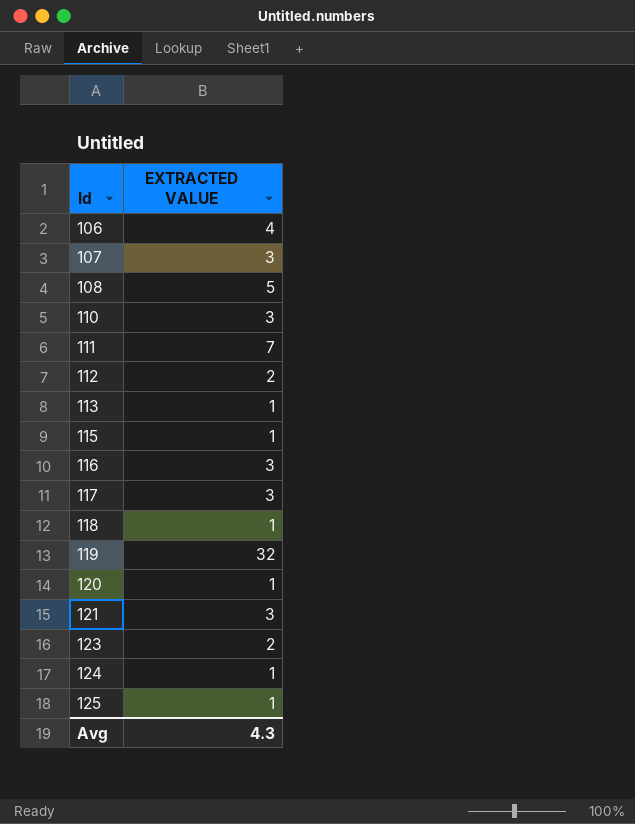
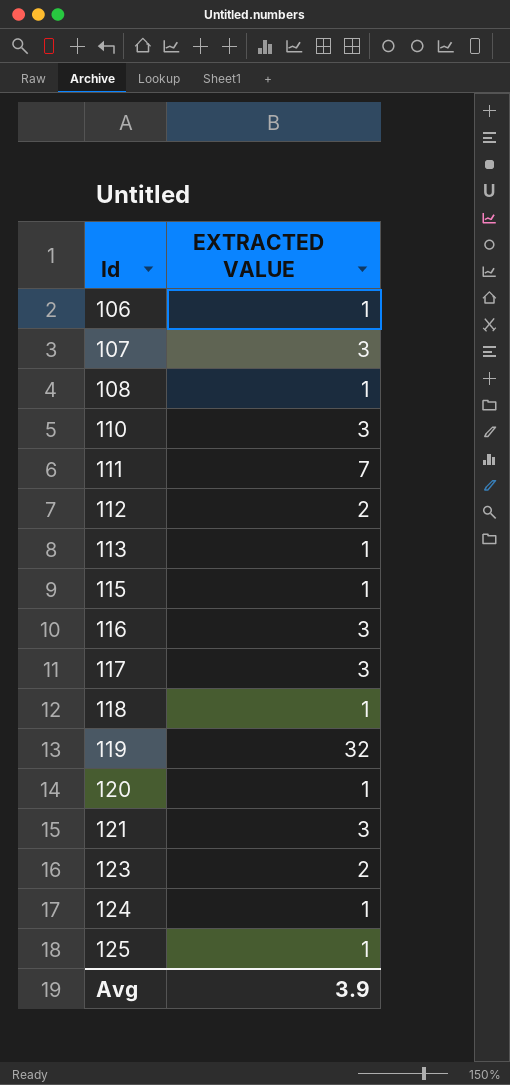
106 | EXTRACTED VALUE: 4 -> 1
108 | EXTRACTED VALUE: 5 -> 1
Avg | EXTRACTED VALUE: 4.3 -> 3.9

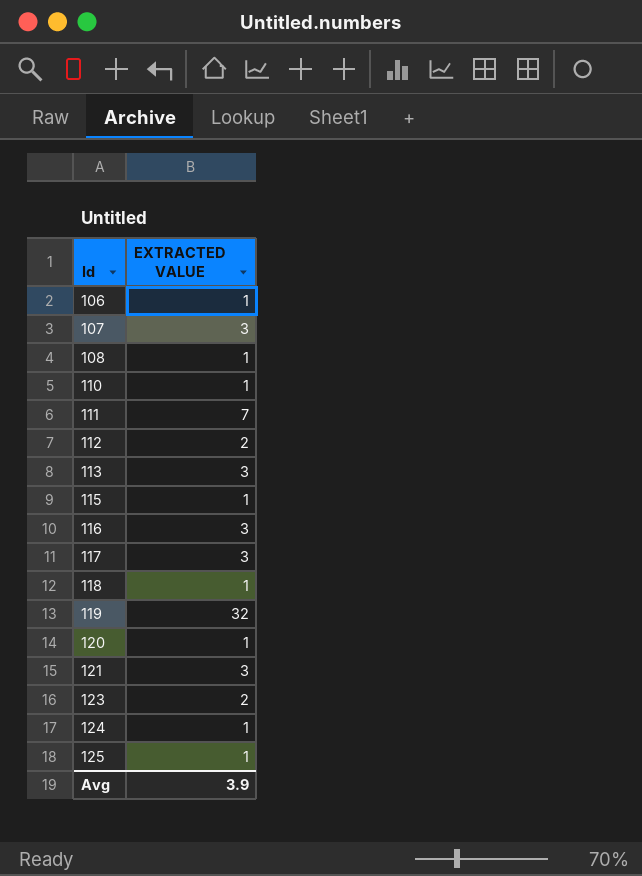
110 | EXTRACTED VALUE: 3 -> 1
113 | EXTRACTED VALUE: 1 -> 3

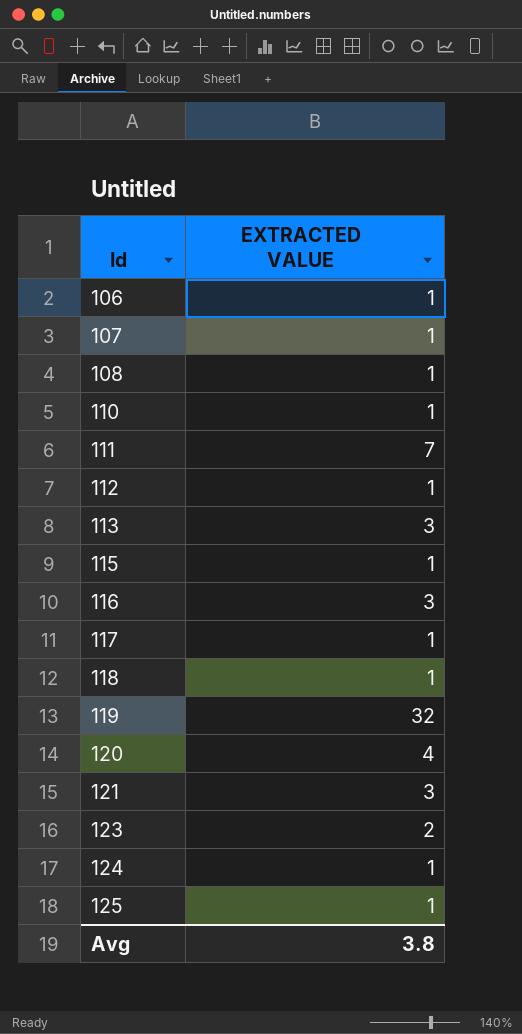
107 | EXTRACTED VALUE: 3 -> 1
112 | EXTRACTED VALUE: 2 -> 1
117 | EXTRACTED VALUE: 3 -> 1
120 | EXTRACTED VALUE: 1 -> 4
Avg | EXTRACTED VALUE: 3.9 -> 3.8

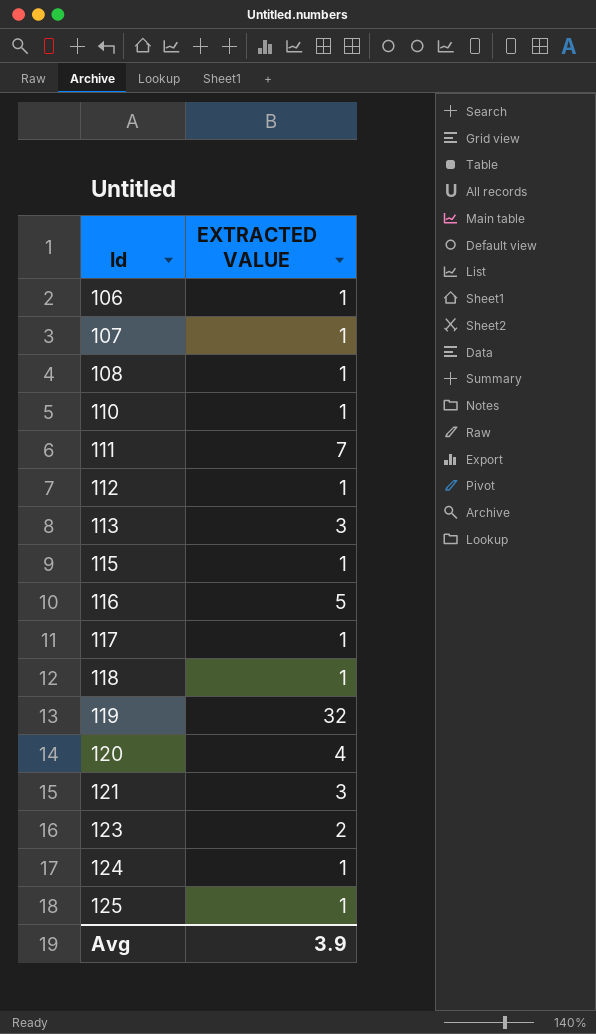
116 | EXTRACTED VALUE: 3 -> 5
Avg | EXTRACTED VALUE: 3.8 -> 3.9

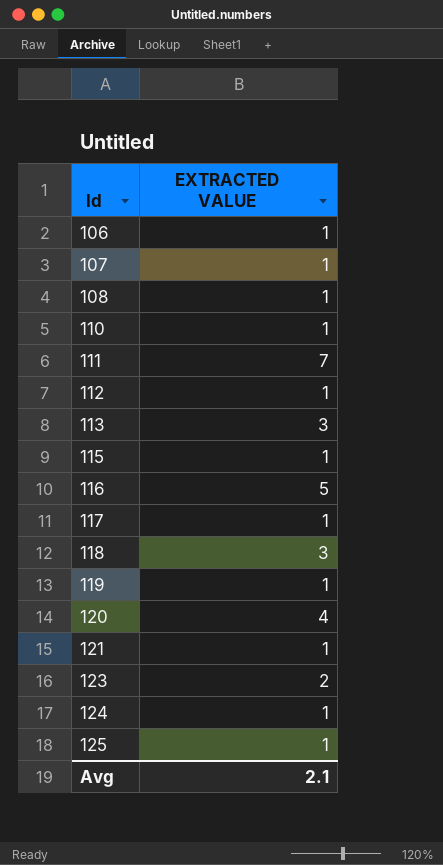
118 | EXTRACTED VALUE: 1 -> 3
119 | EXTRACTED VALUE: 32 -> 1
121 | EXTRACTED VALUE: 3 -> 1
Avg | EXTRACTED VALUE: 3.9 -> 2.1

